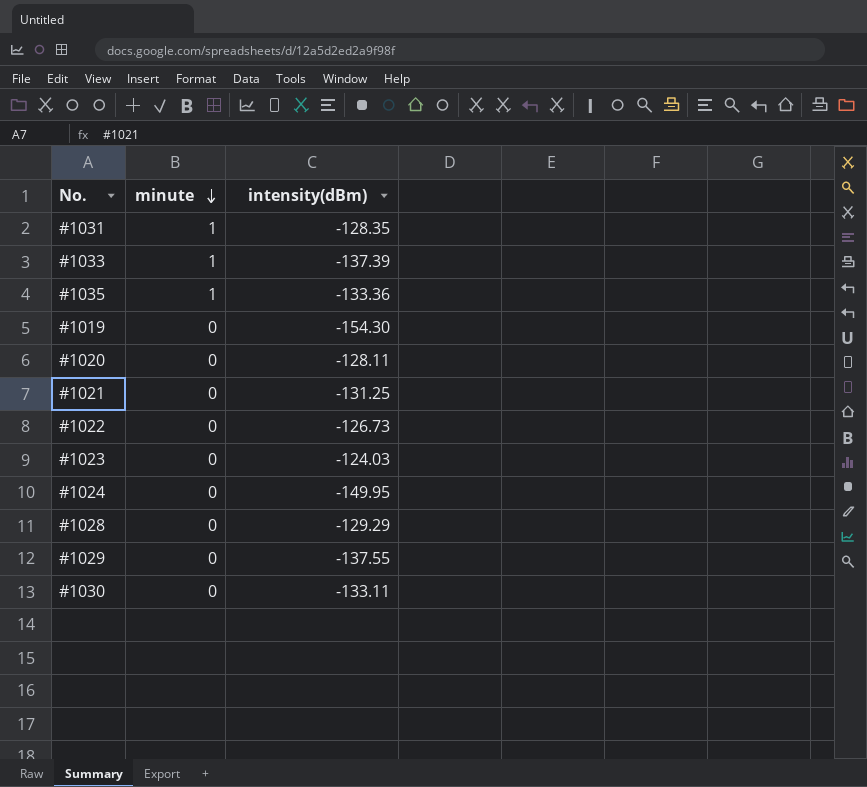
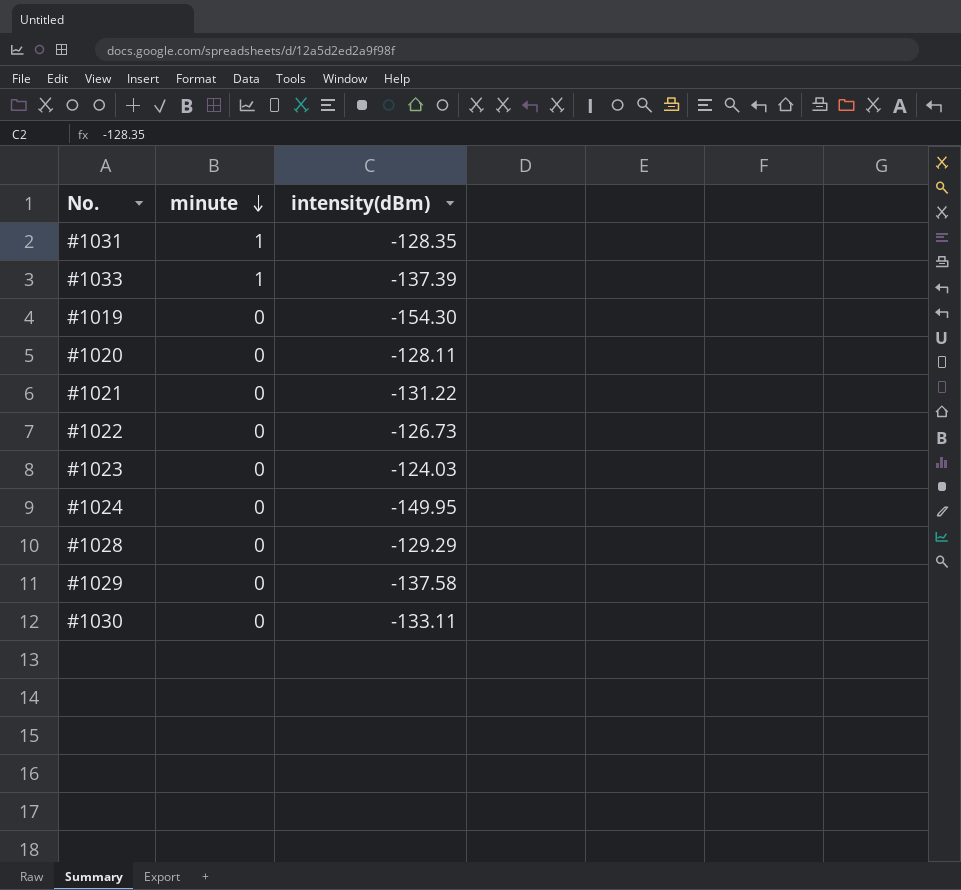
row #1035: 1 | -133.36 -> none
#1021 | intensity(dBm): -131.25 -> -131.22
#1029 | intensity(dBm): -137.55 -> -137.58

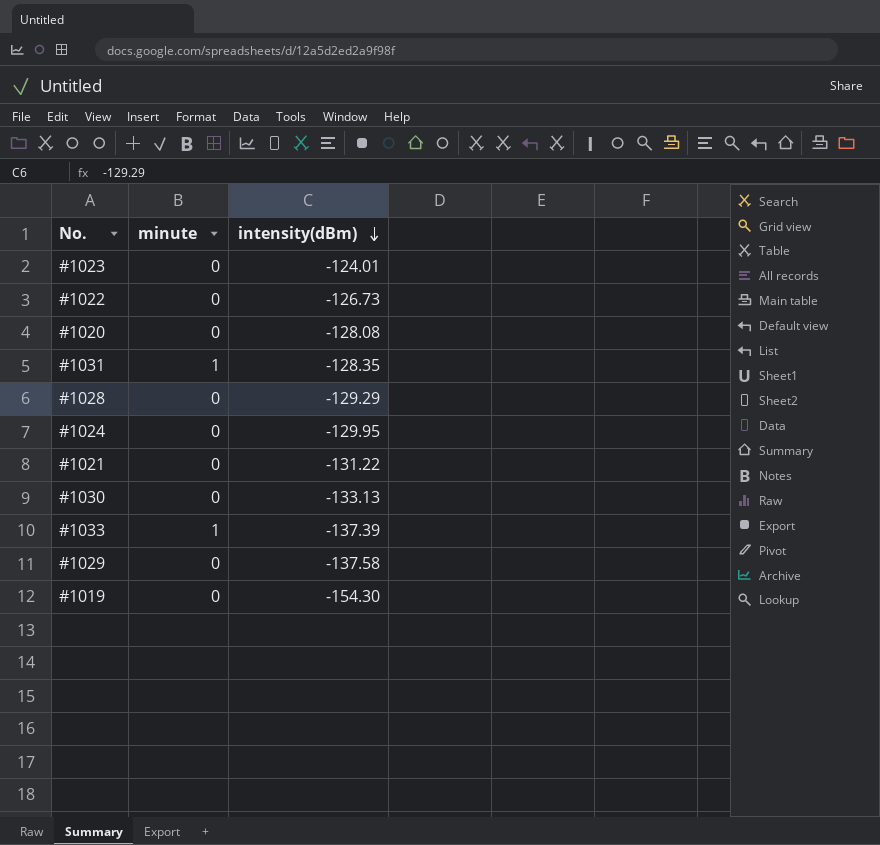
row order: minute descending -> intensity(dBm) descending
#1023 | intensity(dBm): -124.03 -> -124.01
#1020 | intensity(dBm): -128.11 -> -128.08
#1024 | intensity(dBm): -149.95 -> -129.95
#1030 | intensity(dBm): -133.11 -> -133.13

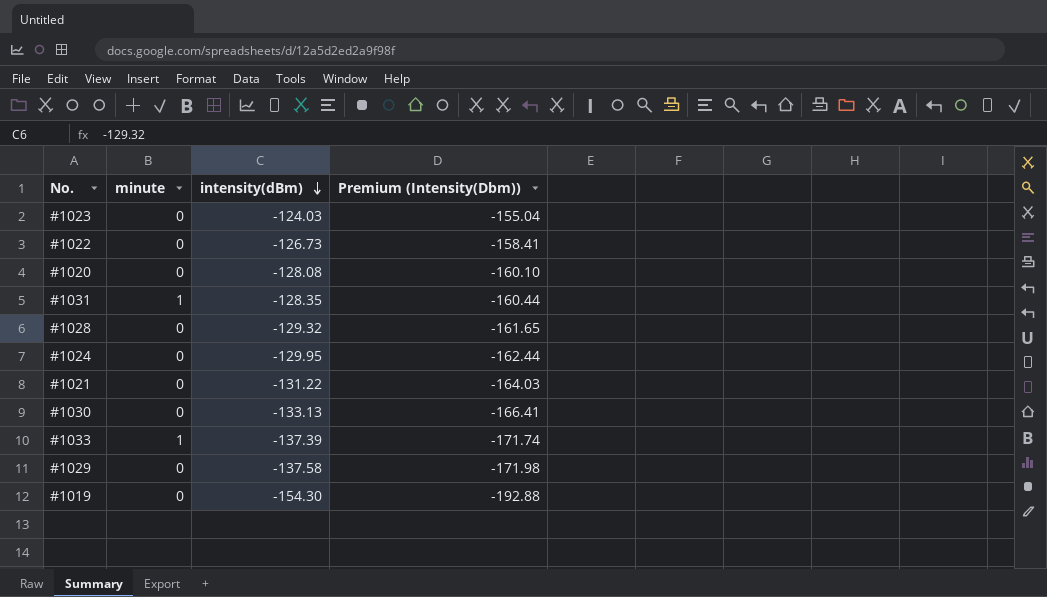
column Premium (Intensity(Dbm)) | formula: none -> [intensity(dBm)] * 1.25
#1023 | intensity(dBm): -124.01 -> -124.03
#1028 | intensity(dBm): -129.29 -> -129.32

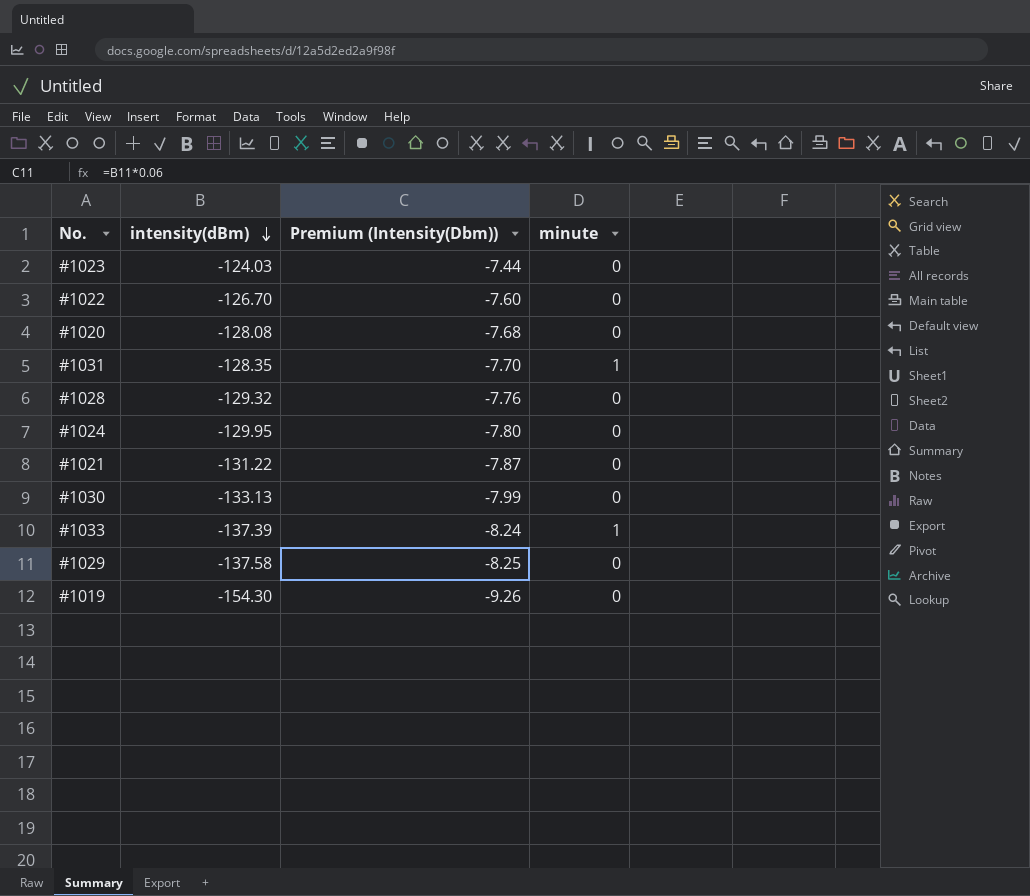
column Premium (Intensity(Dbm)) | formula: [intensity(dBm)] * 1.25 -> [intensity(dBm)] * 0.06
column minute | position: 2 -> 4
#1022 | intensity(dBm): -126.73 -> -126.70

